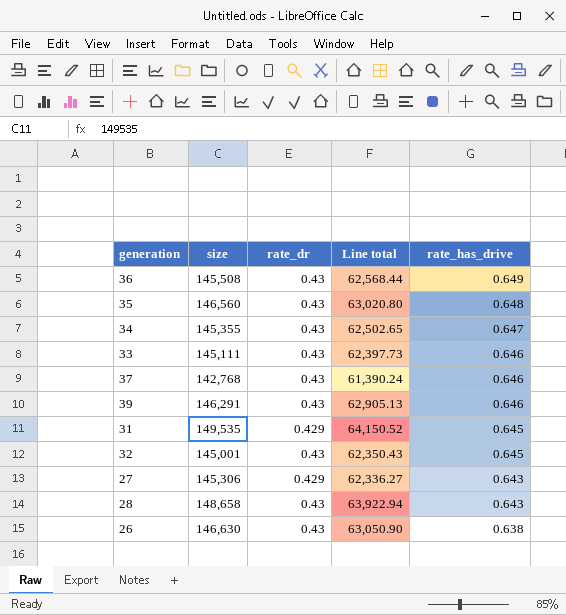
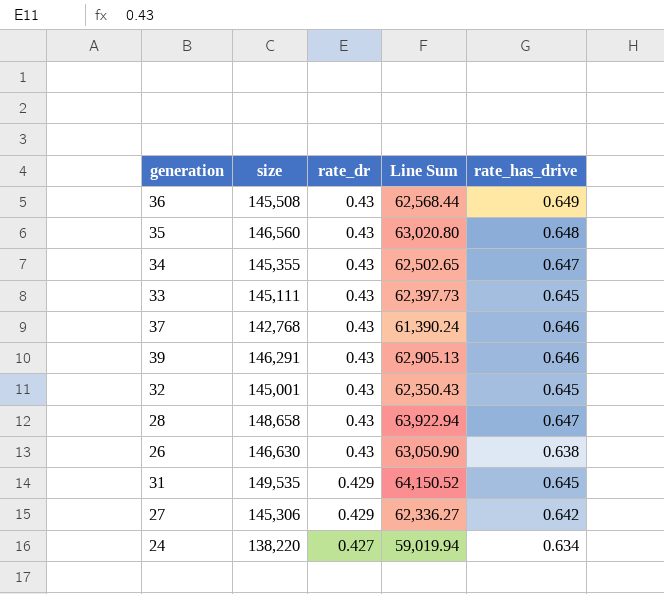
row order: rate_has_drive descending -> rate_dr descending
column name: Line total -> Line Sum
33 | rate_has_drive: 0.646 -> 0.645
28 | rate_has_drive: 0.643 -> 0.647
27 | rate_has_drive: 0.643 -> 0.642
row 24: none -> 138,220 | 0.427 | 59,019.94 | 0.634

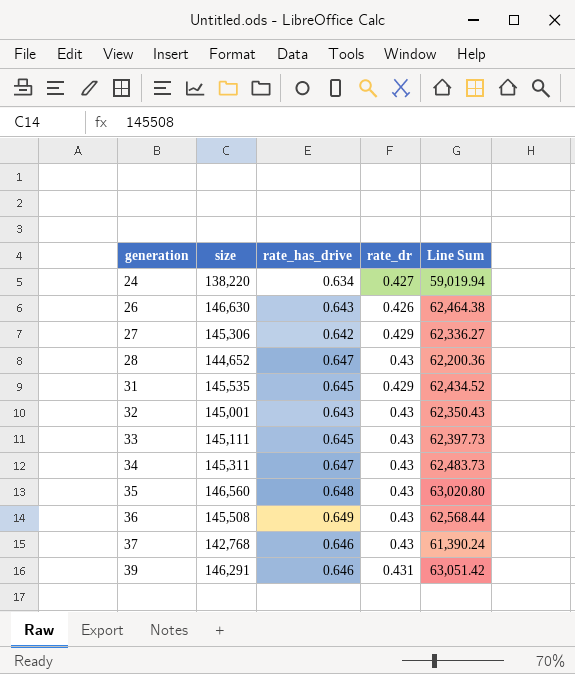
row order: rate_dr descending -> generation ascending
column rate_has_drive | position: 5 -> 3
26 | rate_has_drive: 0.638 -> 0.643
26 | rate_dr: 0.43 -> 0.426
26 | Line Sum: 63,050.90 -> 62,464.38
28 | size: 148,658 -> 144,652
28 | Line Sum: 63,922.94 -> 62,200.36
31 | size: 149,535 -> 145,535
31 | Line Sum: 64,150.52 -> 62,434.52
32 | rate_has_drive: 0.645 -> 0.643
34 | size: 145,355 -> 145,311
34 | Line Sum: 62,502.65 -> 62,483.73
39 | rate_dr: 0.43 -> 0.431
39 | Line Sum: 62,905.13 -> 63,051.42

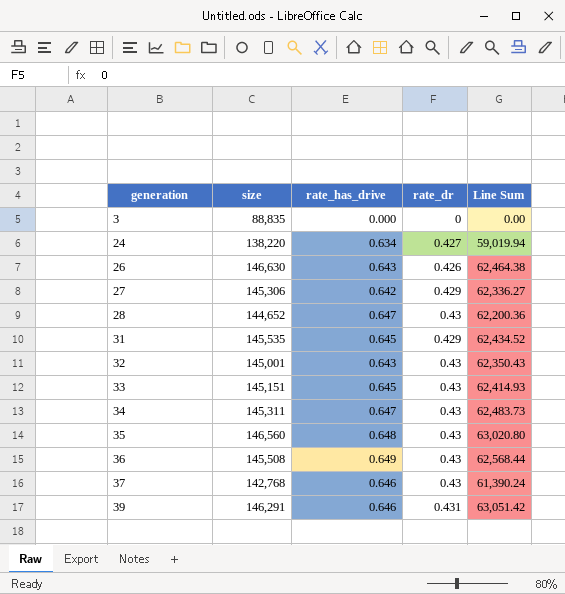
row 3: none -> 88,835 | 0.000 | 0 | 0.00
33 | size: 145,111 -> 145,151
33 | Line Sum: 62,397.73 -> 62,414.93

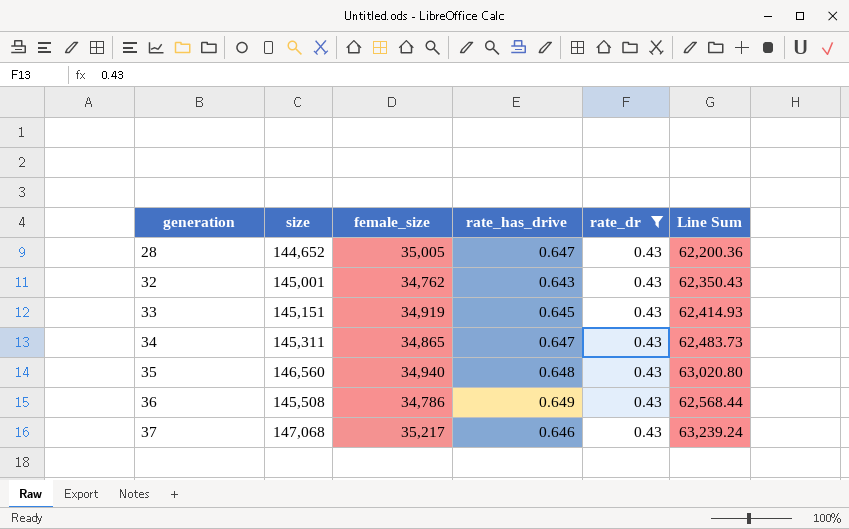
filter: none -> rate_dr = 0.43
column female_size | position: none -> 3
37 | size: 142,768 -> 147,068
37 | Line Sum: 61,390.24 -> 63,239.24

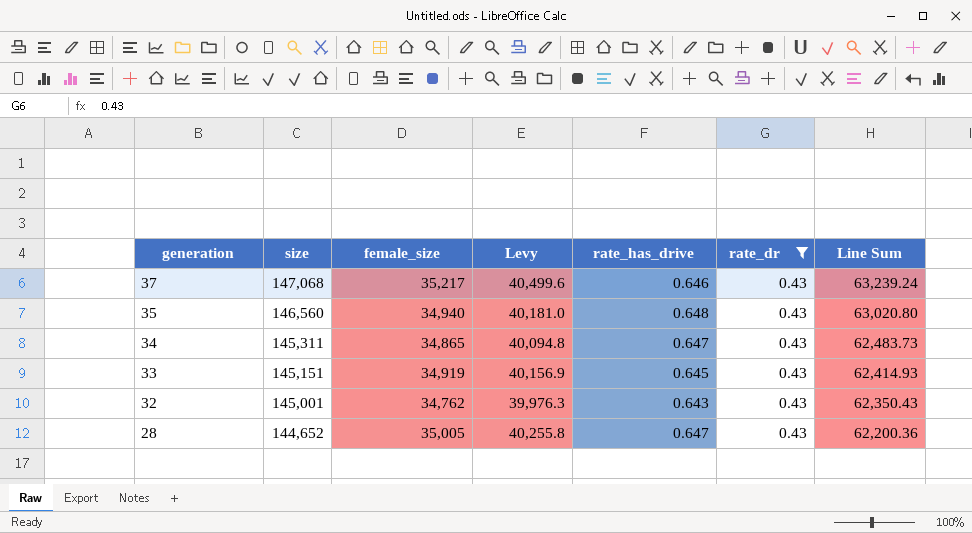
row order: generation ascending -> generation descending
column Levy | formula: none -> [female_size] * 1.15
row 36: 145,508 | 34,786 | 0.649 | 0.43 | 62,568.44 -> none

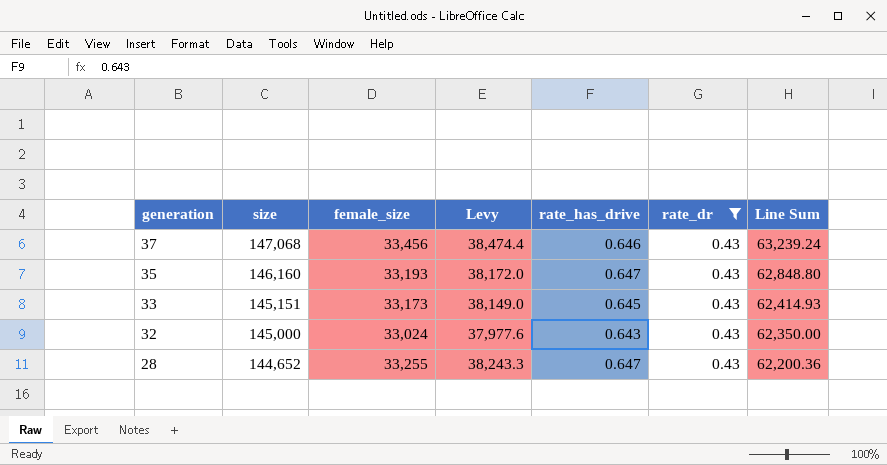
row 34: 145,311 | 34,865 | 40,094.8 | 0.647 | 0.43 | 62,483.73 -> none
37 | female_size: 35,217 -> 33,456
37 | Levy: 40,499.6 -> 38,474.4
35 | size: 146,560 -> 146,160
35 | female_size: 34,940 -> 33,193
35 | Levy: 40,181.0 -> 38,172.0
35 | rate_has_drive: 0.648 -> 0.647
35 | Line Sum: 63,020.80 -> 62,848.80
33 | female_size: 34,919 -> 33,173
33 | Levy: 40,156.9 -> 38,149.0
32 | size: 145,001 -> 145,000
32 | female_size: 34,762 -> 33,024
32 | Levy: 39,976.3 -> 37,977.6
32 | Line Sum: 62,350.43 -> 62,350.00
28 | female_size: 35,005 -> 33,255
28 | Levy: 40,255.8 -> 38,243.3

